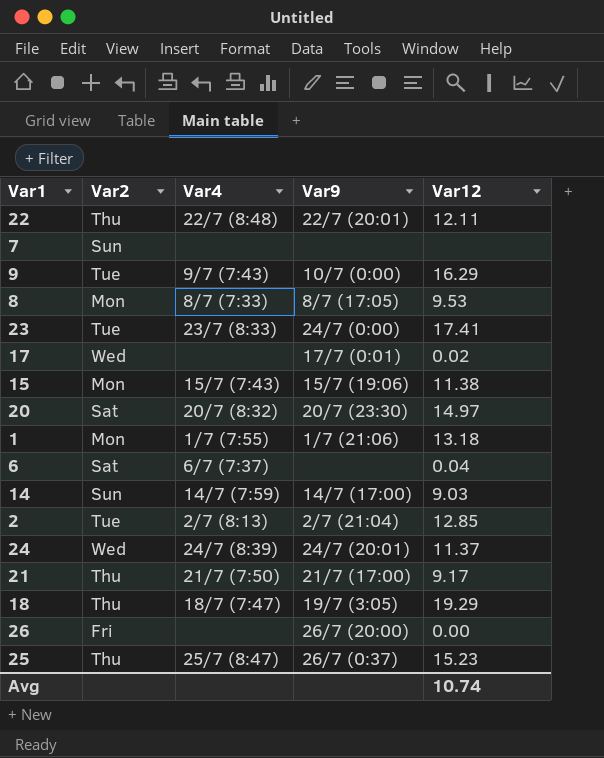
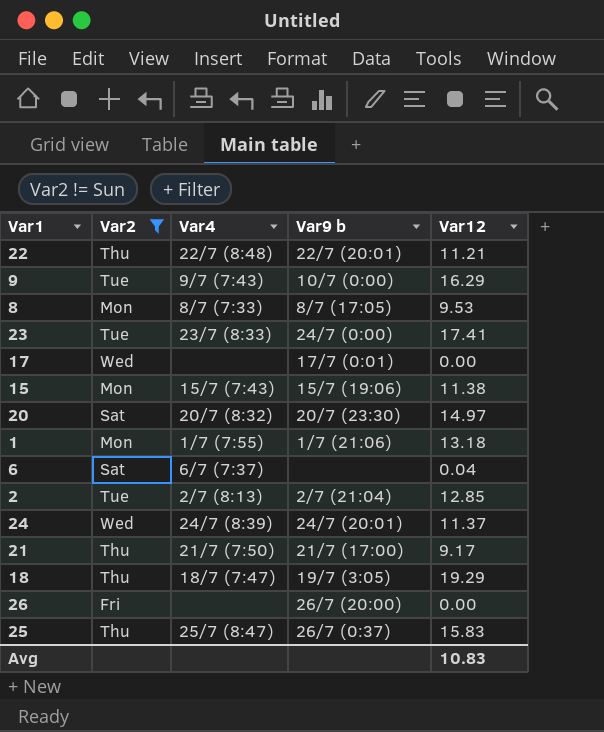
filter: none -> Var2 != Sun
column name: Var9 -> Var9 b
22 | Var12: 12.11 -> 11.21
17 | Var12: 0.02 -> 0.00
25 | Var12: 15.23 -> 15.83
Avg | Var12: 10.74 -> 10.83

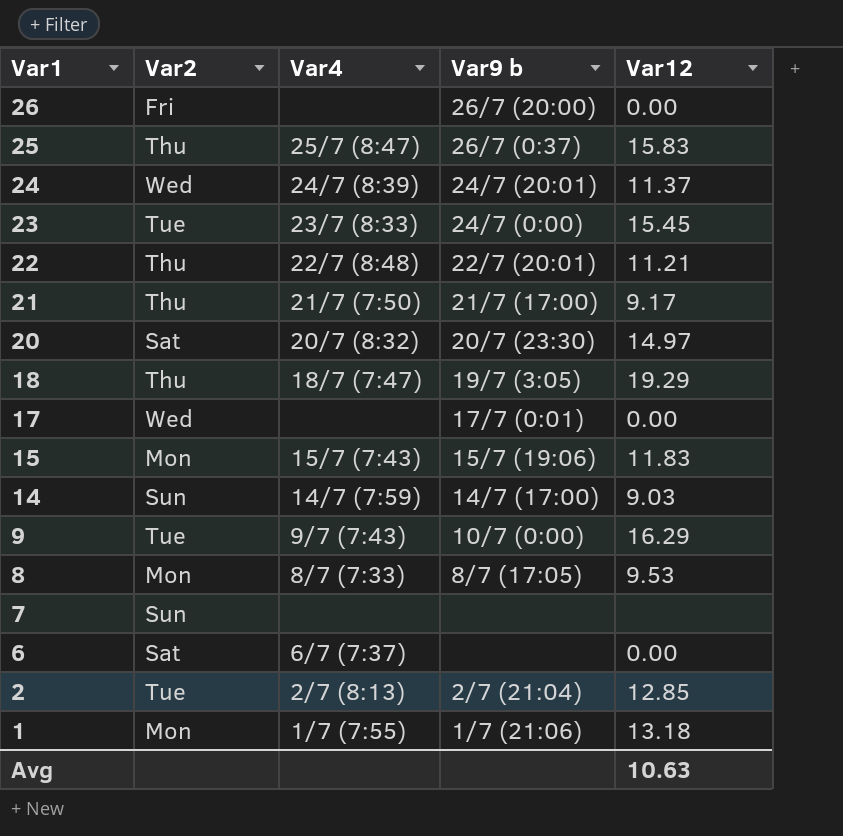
filter: Var2 != Sun -> none
row order: none -> Var1 descending
23 | Var12: 17.41 -> 15.45
15 | Var12: 11.38 -> 11.83
6 | Var12: 0.04 -> 0.00
Avg | Var12: 10.83 -> 10.63

